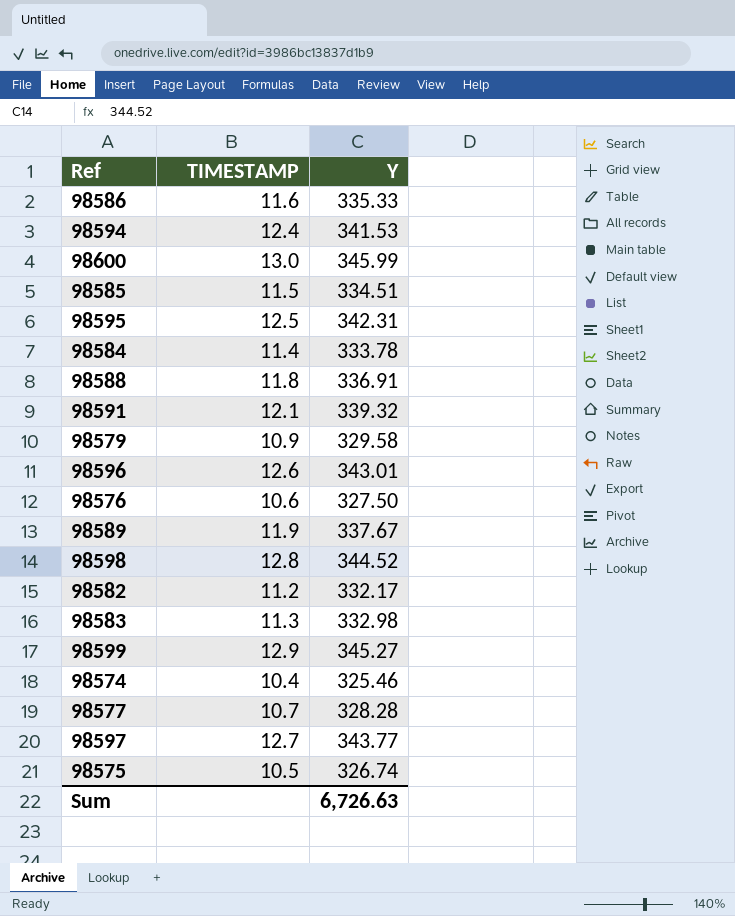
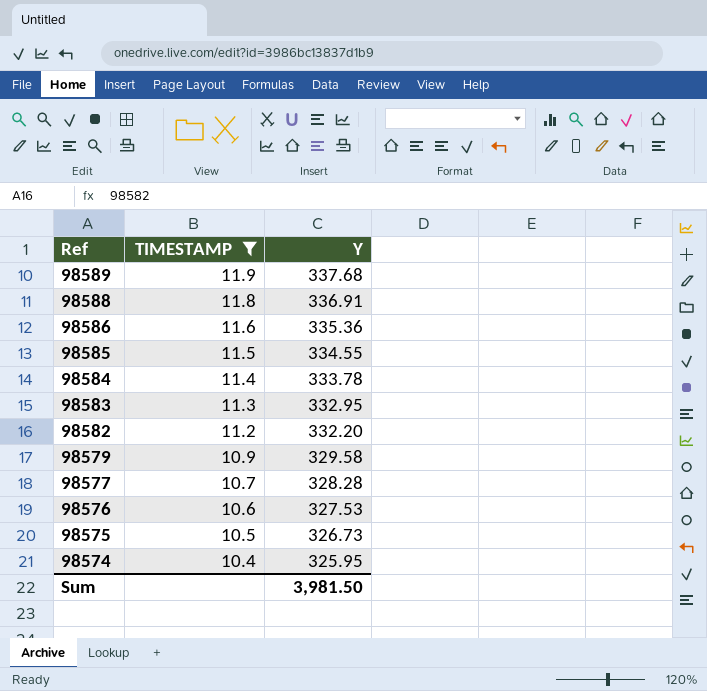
filter: none -> TIMESTAMP <= 11.9
row order: none -> Ref descending
98589 | Y: 337.67 -> 337.68
98586 | Y: 335.33 -> 335.36
98585 | Y: 334.51 -> 334.55
98583 | Y: 332.98 -> 332.95
98582 | Y: 332.17 -> 332.20
98576 | Y: 327.50 -> 327.53
98575 | Y: 326.74 -> 326.73
98574 | Y: 325.46 -> 325.95
Sum | Y: 6,726.63 -> 3,981.50

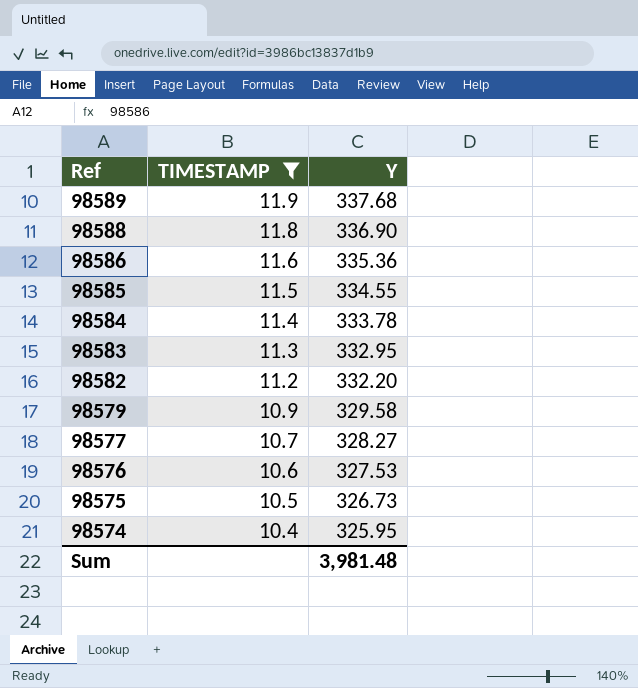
98588 | Y: 336.91 -> 336.90
98577 | Y: 328.28 -> 328.27
Sum | Y: 3,981.50 -> 3,981.48

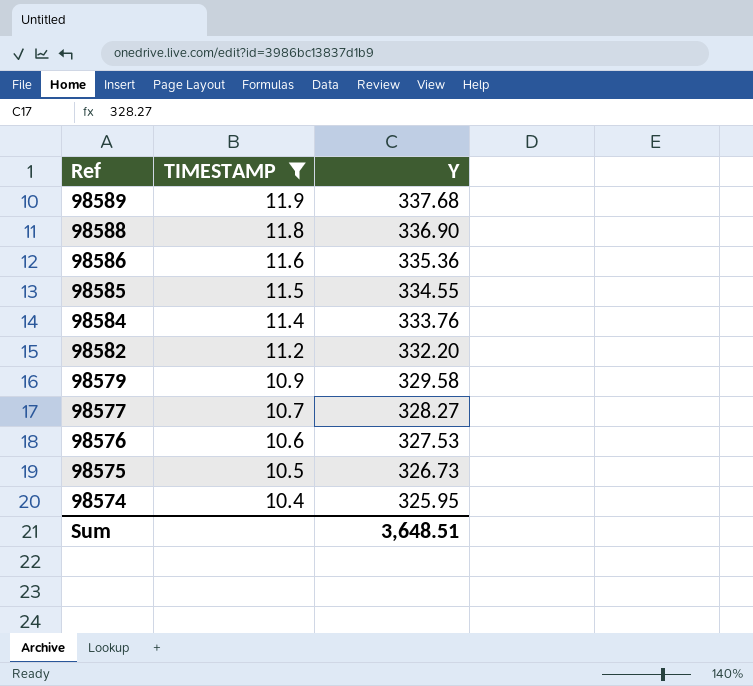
row 98583: 11.3 | 332.95 -> none
98584 | Y: 333.78 -> 333.76
Sum | Y: 3,981.48 -> 3,648.51

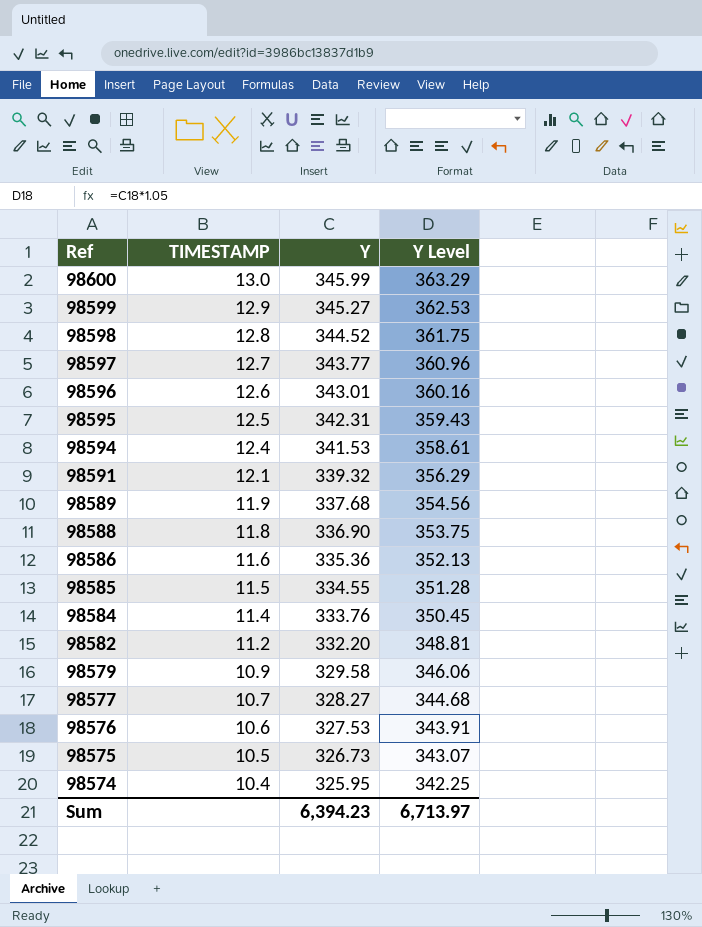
filter: TIMESTAMP <= 11.9 -> none
column Y Level | formula: none -> [Y] * 1.05
Sum | Y: 3,648.51 -> 6,394.23

